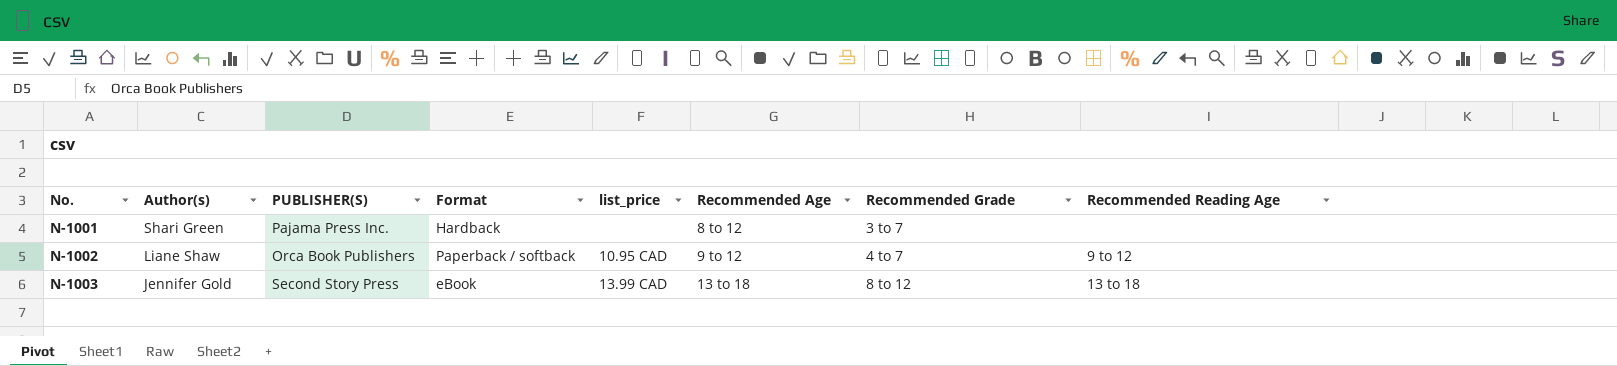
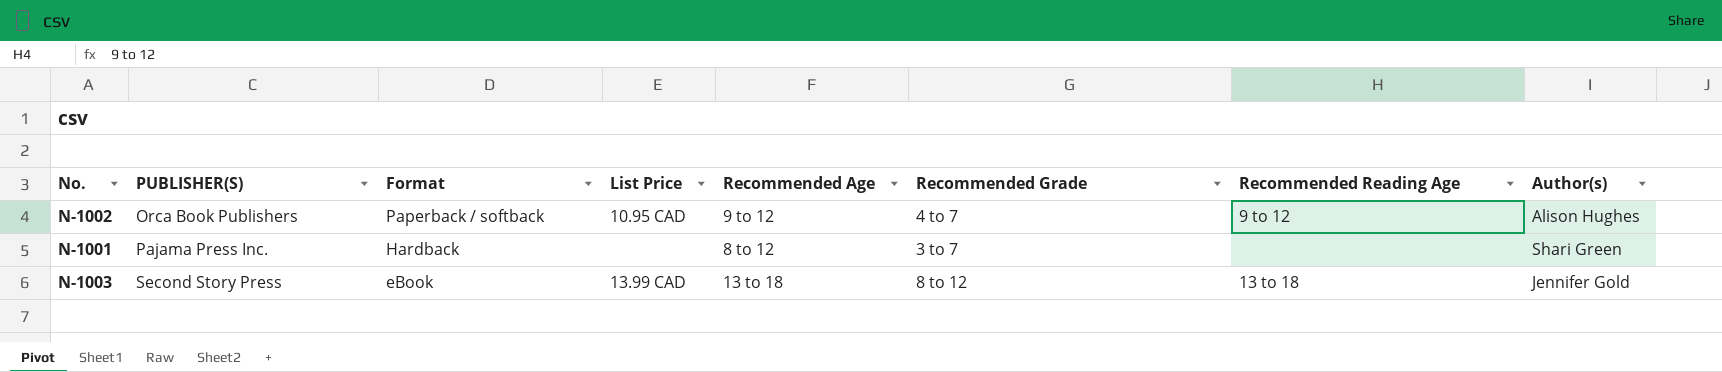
row order: No. ascending -> PUBLISHER(S) ascending
column name: list_price -> List Price
column Author(s) | position: 2 -> 8
N-1002 | Author(s): Liane Shaw -> Alison Hughes

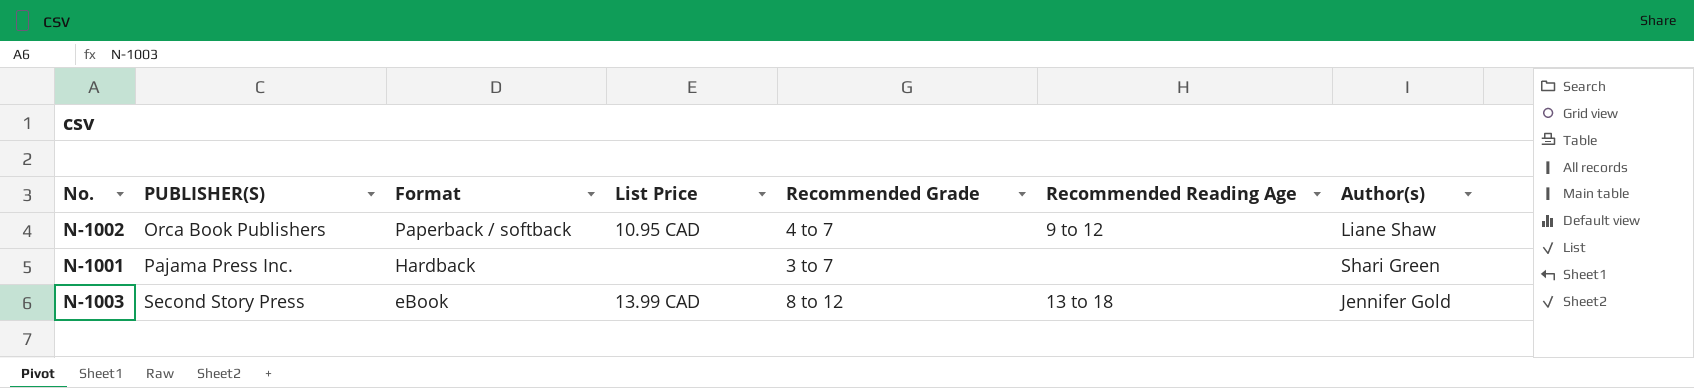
column Recommended Age | position: 5 -> none
N-1002 | Author(s): Alison Hughes -> Liane Shaw

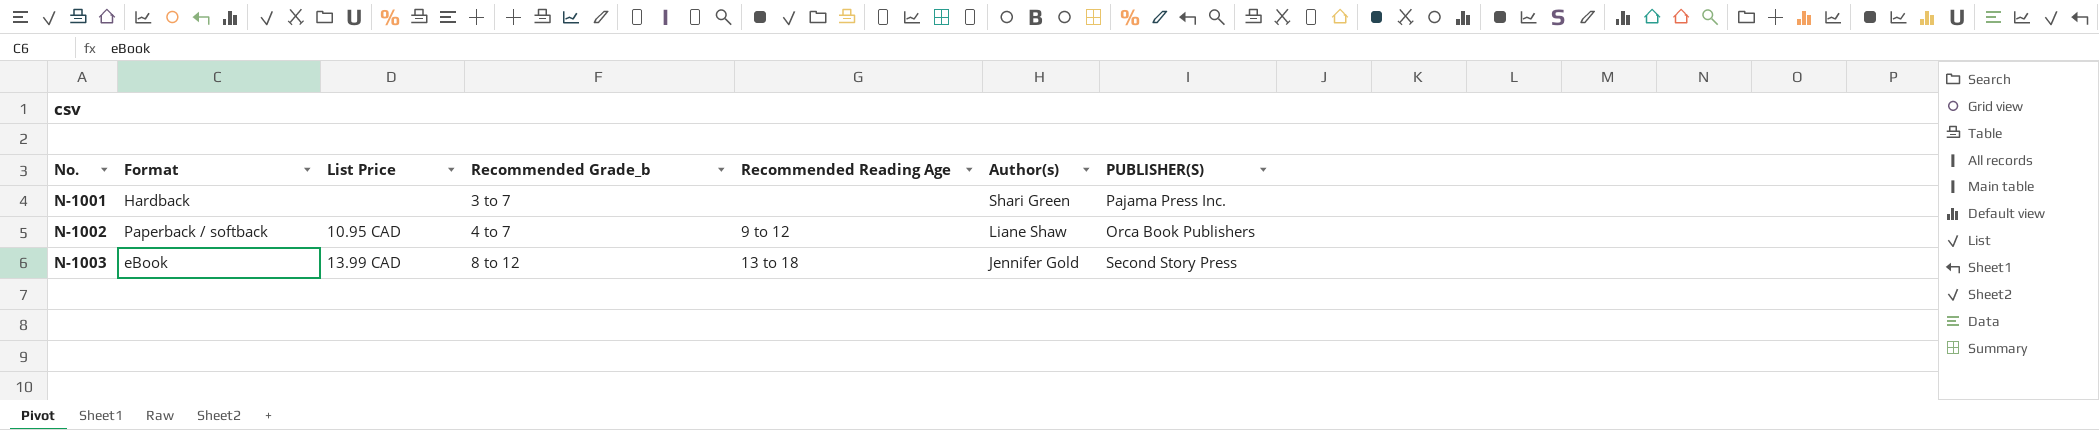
row order: PUBLISHER(S) ascending -> No. ascending
column name: Recommended Grade -> Recommended Grade_b
column PUBLISHER(S) | position: 2 -> 7

